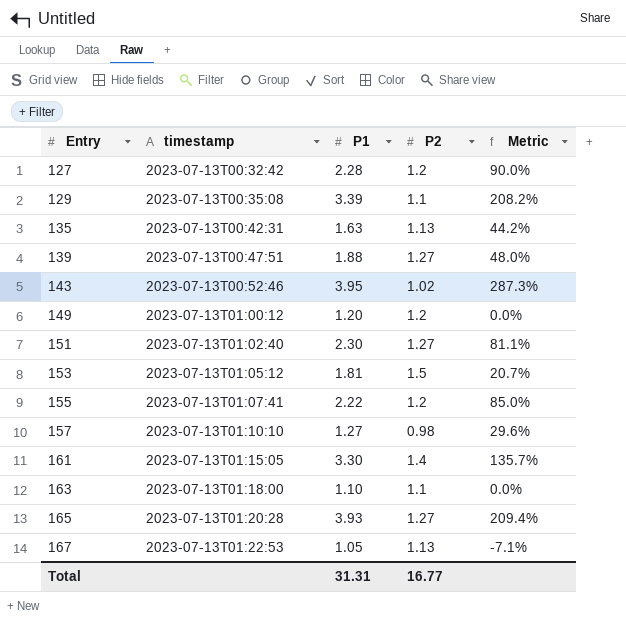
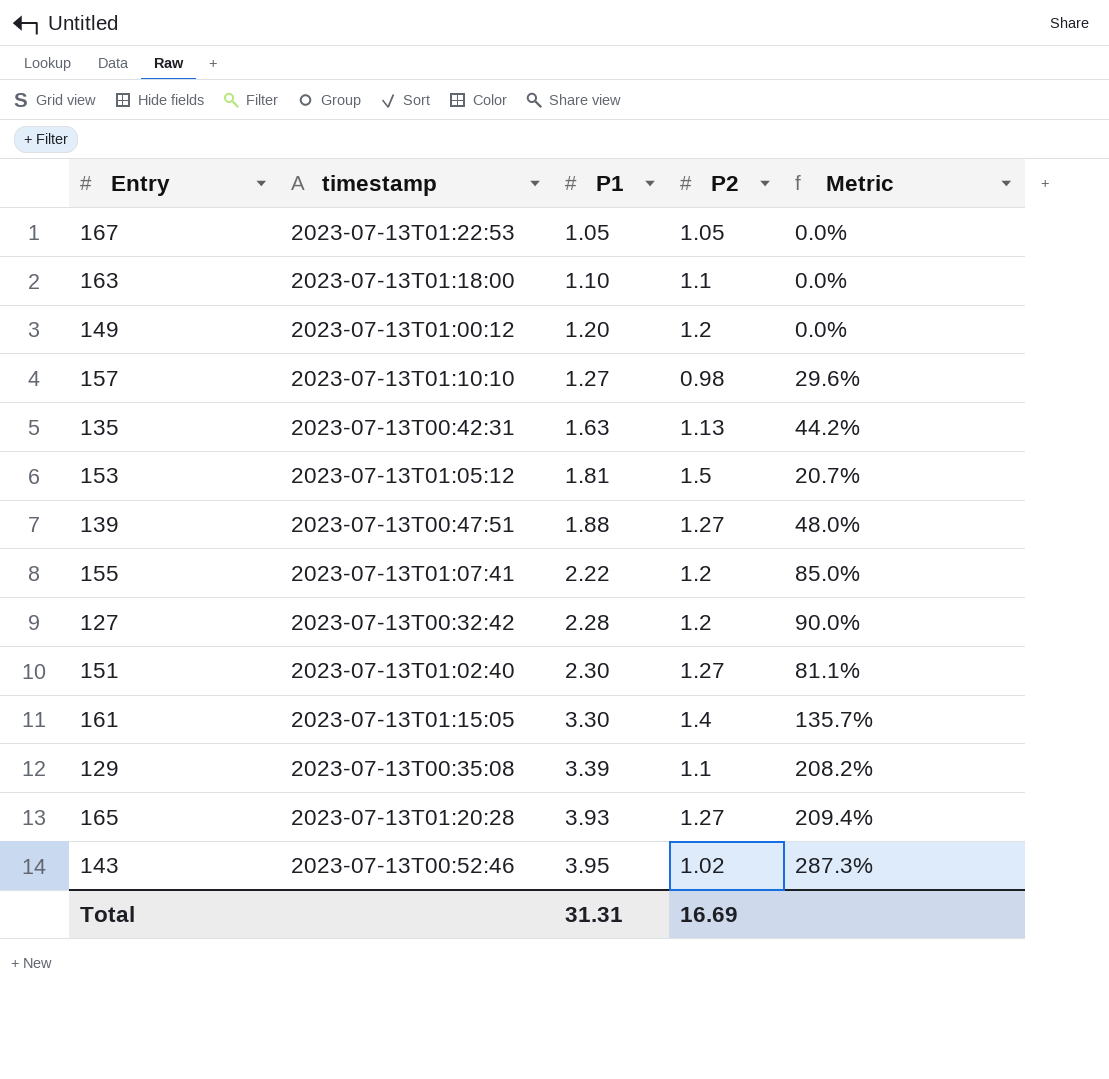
row order: Entry ascending -> P1 ascending
167 | P2: 1.13 -> 1.05
167 | Metric: -7.1% -> 0.0%
Total | P2: 16.77 -> 16.69

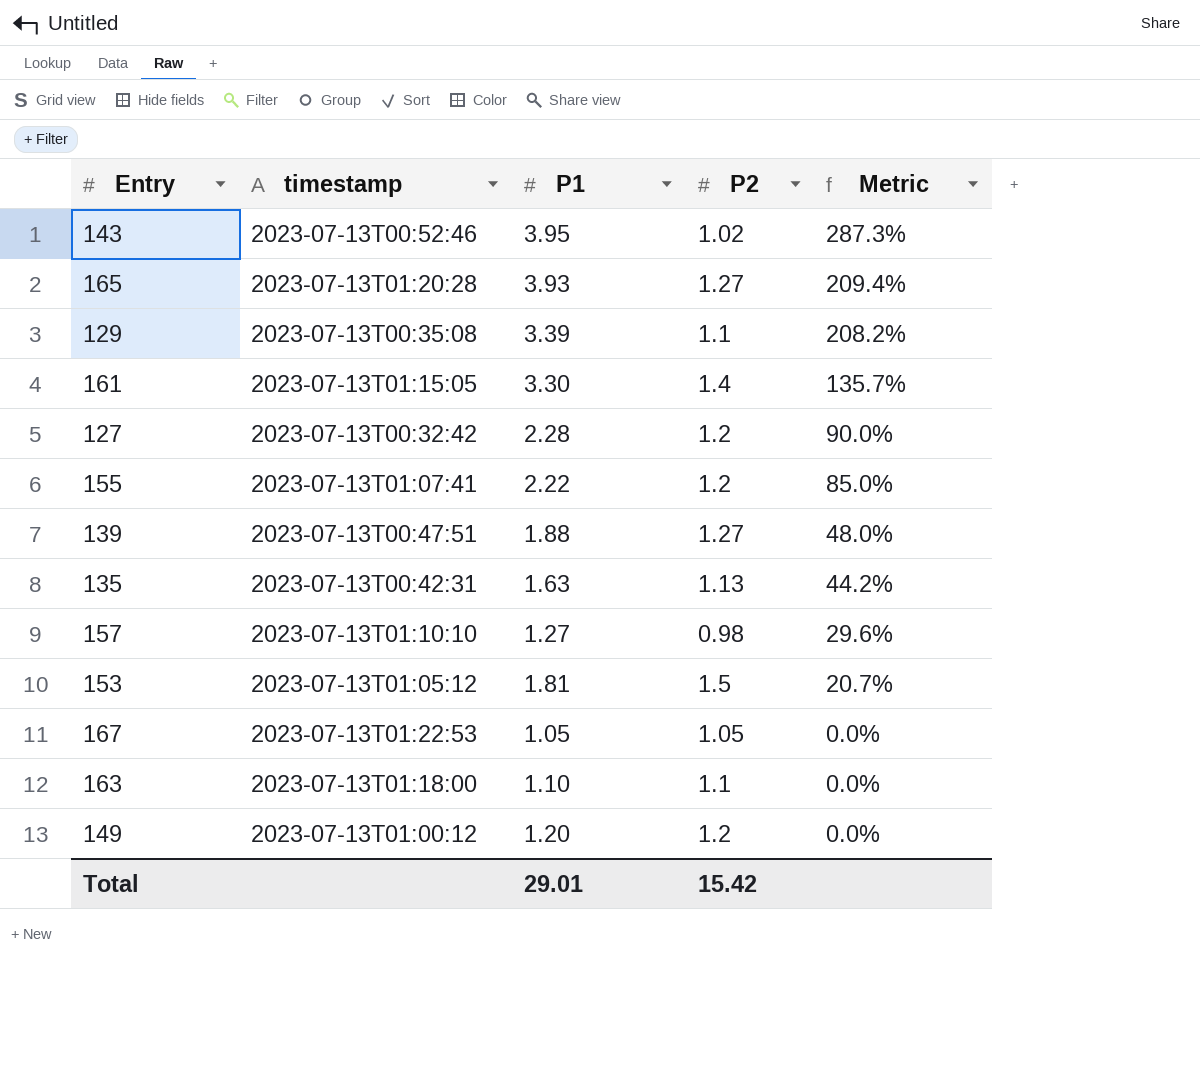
row order: P1 ascending -> Metric descending
row 151: 2023-07-13T01:02:40 | 2.30 | 1.27 | 81.1% -> none
Total | P1: 31.31 -> 29.01
Total | P2: 16.69 -> 15.42

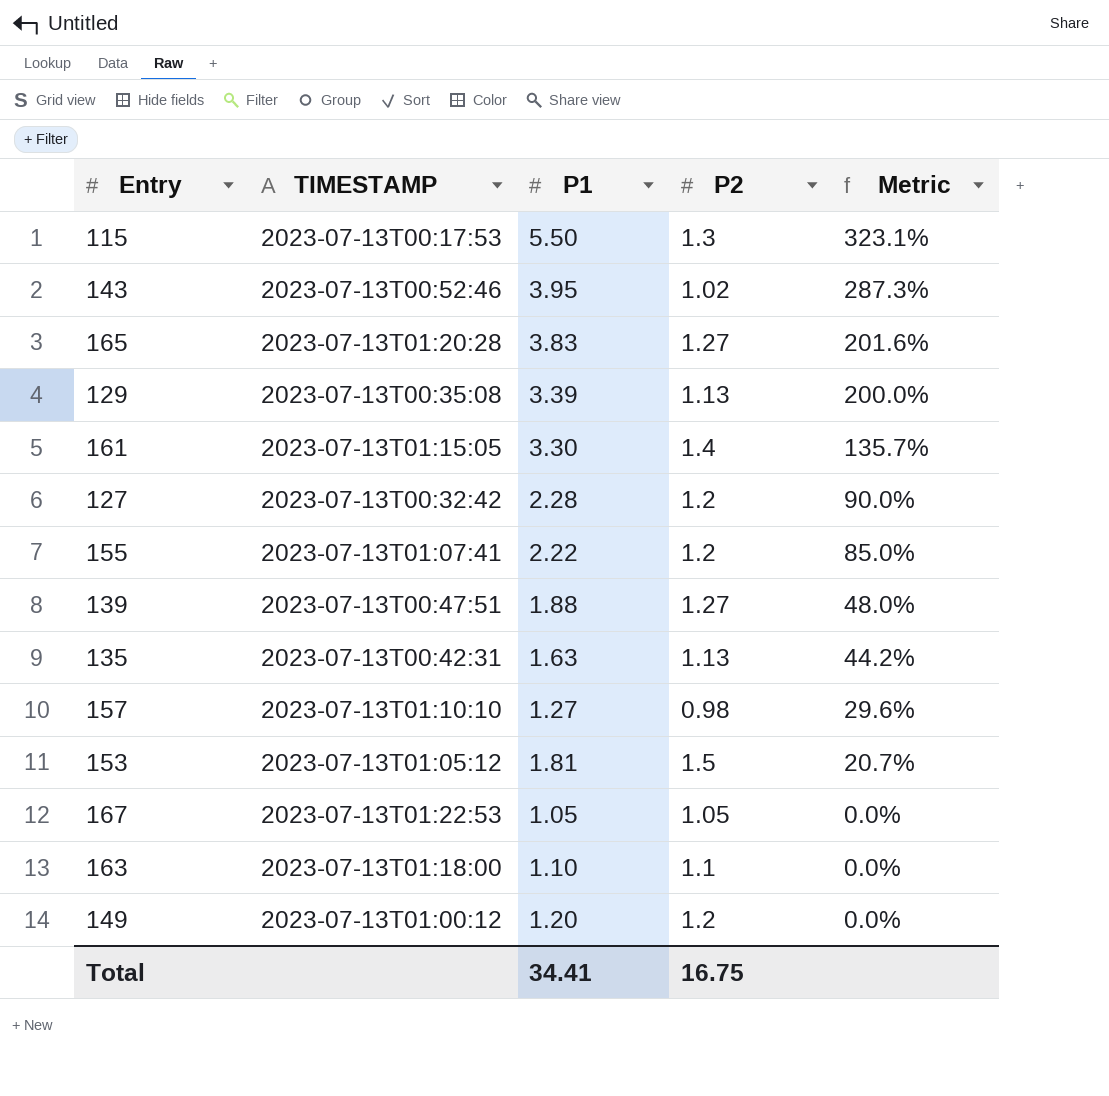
column name: timestamp -> TIMESTAMP
row 115: none -> 2023-07-13T00:17:53 | 5.50 | 1.3 | 323.1%
165 | P1: 3.93 -> 3.83
165 | Metric: 209.4% -> 201.6%
129 | P2: 1.1 -> 1.13
129 | Metric: 208.2% -> 200.0%
Total | P1: 29.01 -> 34.41
Total | P2: 15.42 -> 16.75

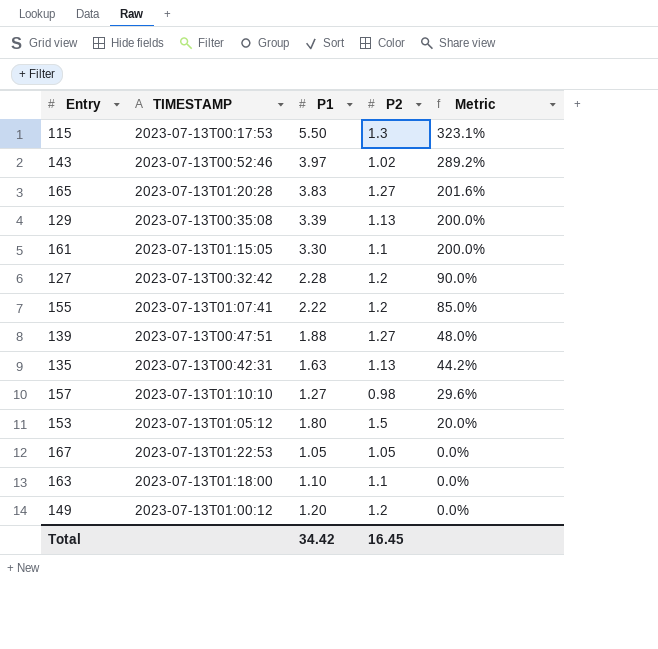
143 | P1: 3.95 -> 3.97
143 | Metric: 287.3% -> 289.2%
161 | P2: 1.4 -> 1.1
161 | Metric: 135.7% -> 200.0%
153 | P1: 1.81 -> 1.80
153 | Metric: 20.7% -> 20.0%
Total | P1: 34.41 -> 34.42
Total | P2: 16.75 -> 16.45

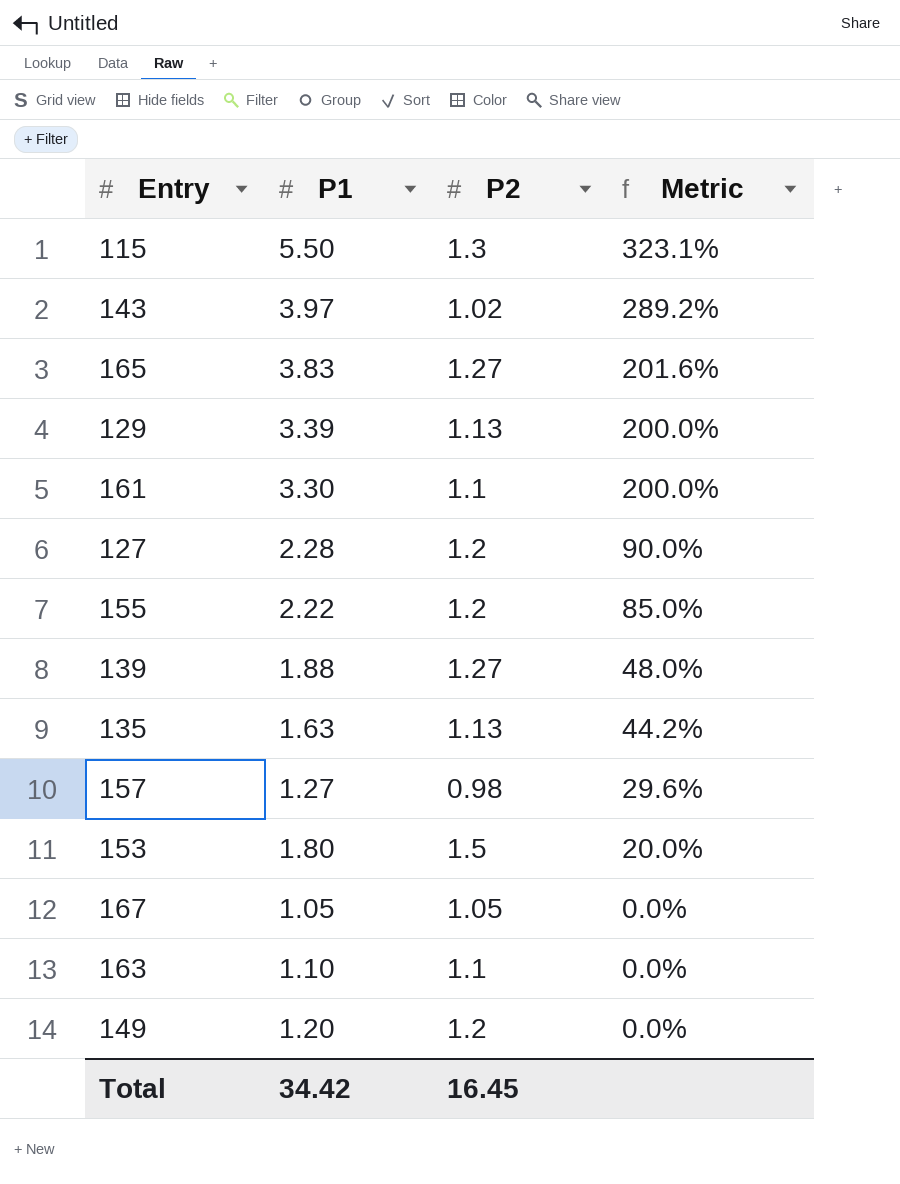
column TIMESTAMP | position: 2 -> none

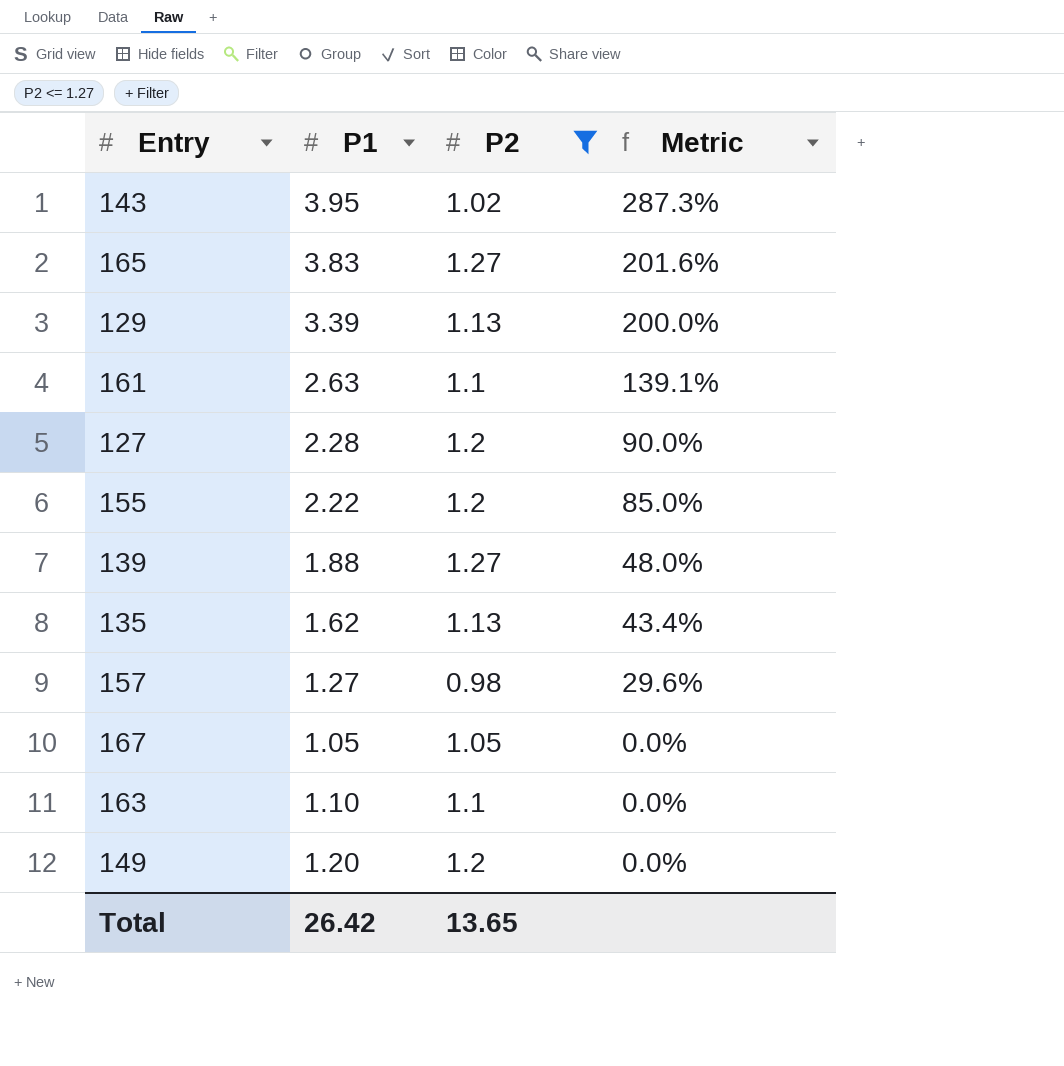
filter: none -> P2 <= 1.27
143 | P1: 3.97 -> 3.95
143 | Metric: 289.2% -> 287.3%
161 | P1: 3.30 -> 2.63
161 | Metric: 200.0% -> 139.1%
135 | P1: 1.63 -> 1.62
135 | Metric: 44.2% -> 43.4%
Total | P1: 34.42 -> 26.42
Total | P2: 16.45 -> 13.65

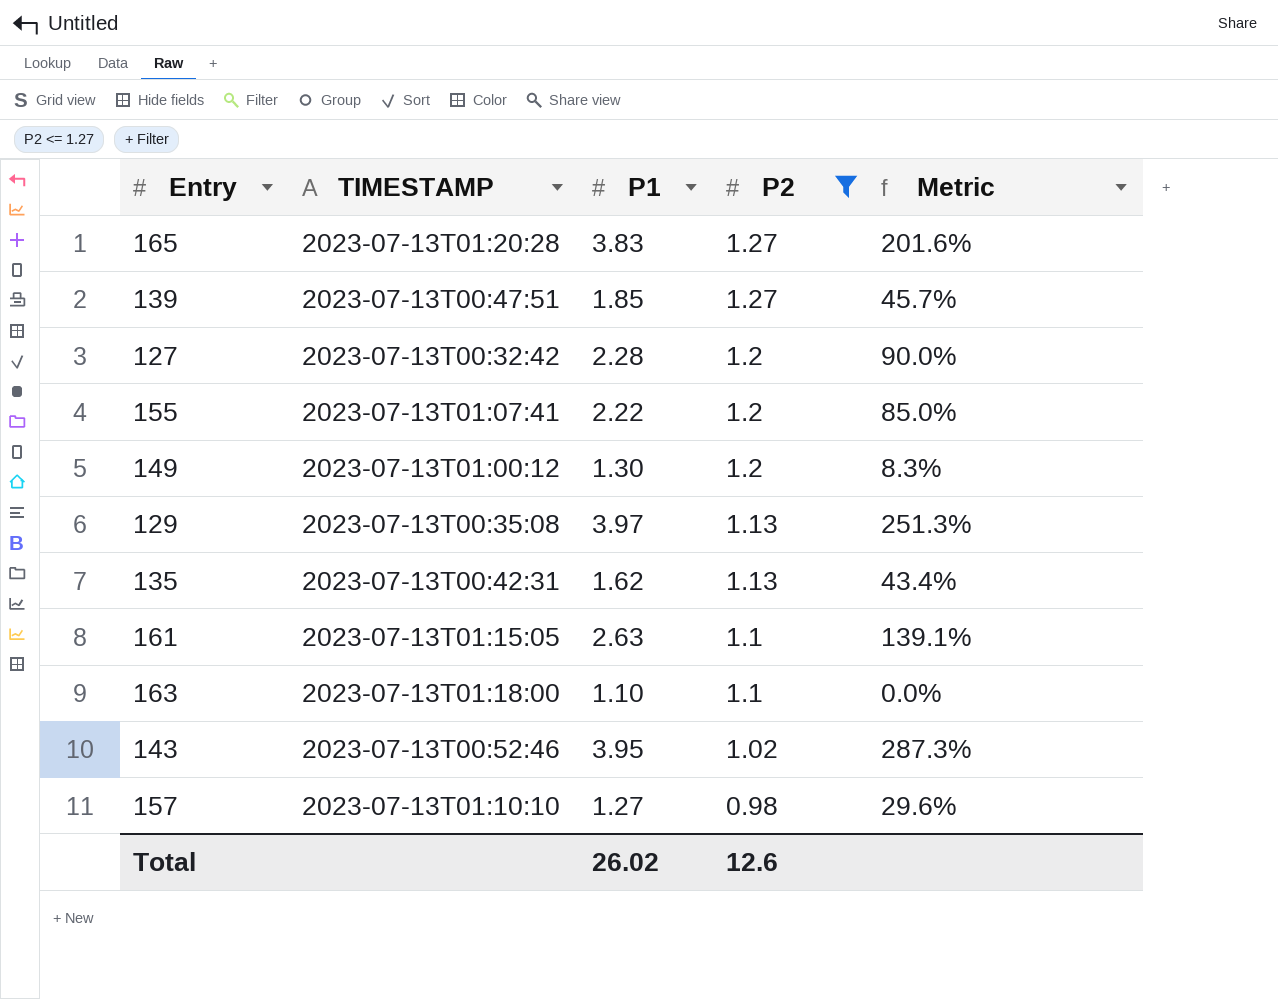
row order: Metric descending -> P2 descending
column TIMESTAMP | position: none -> 2
row 167: 1.05 | 1.05 | 0.0% -> none
139 | P1: 1.88 -> 1.85
139 | Metric: 48.0% -> 45.7%
149 | P1: 1.20 -> 1.30
149 | Metric: 0.0% -> 8.3%
129 | P1: 3.39 -> 3.97
129 | Metric: 200.0% -> 251.3%
Total | P1: 26.42 -> 26.02
Total | P2: 13.65 -> 12.6

